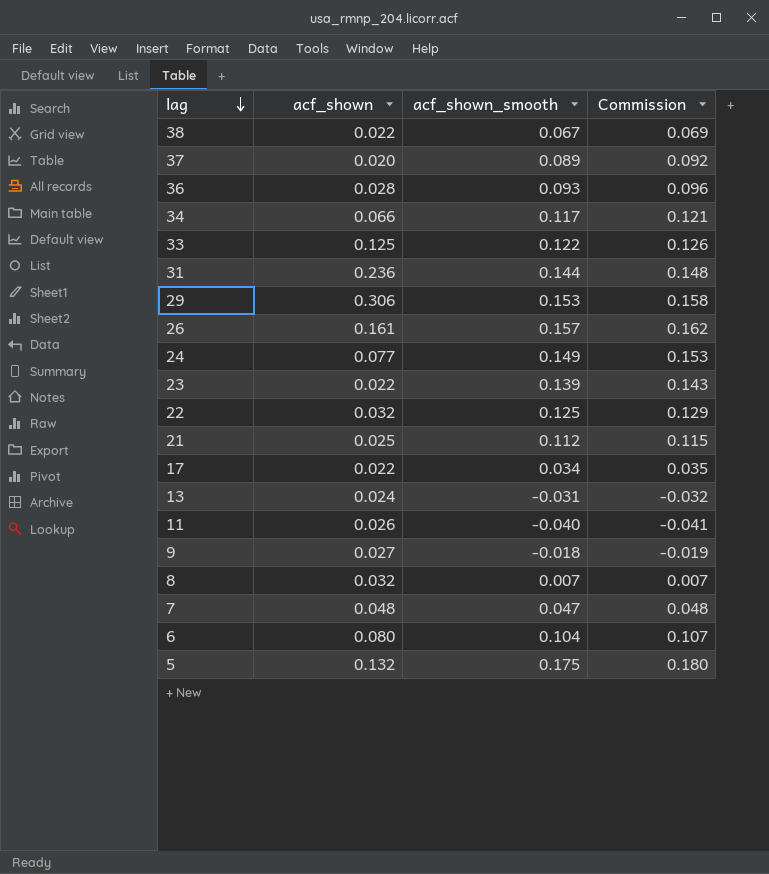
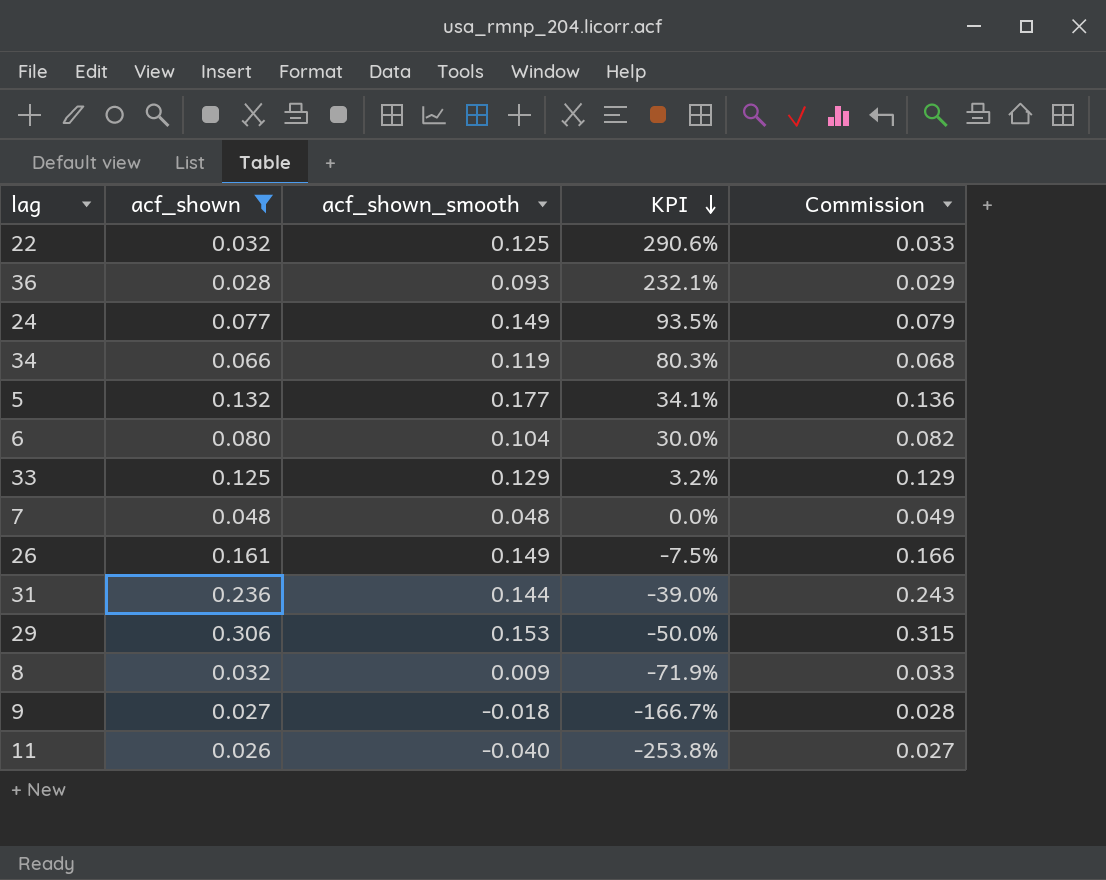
filter: none -> acf_shown >= 0.026
row order: lag descending -> KPI descending
column KPI | formula: none -> ([acf_shown_smooth] - [acf_shown]) / [acf_shown]
column Commission | formula: [acf_shown_smooth] * 1.03 -> [acf_shown] * 1.03
34 | acf_shown_smooth: 0.117 -> 0.119
5 | acf_shown_smooth: 0.175 -> 0.177
33 | acf_shown_smooth: 0.122 -> 0.129
7 | acf_shown_smooth: 0.047 -> 0.048
26 | acf_shown_smooth: 0.157 -> 0.149
8 | acf_shown_smooth: 0.007 -> 0.009

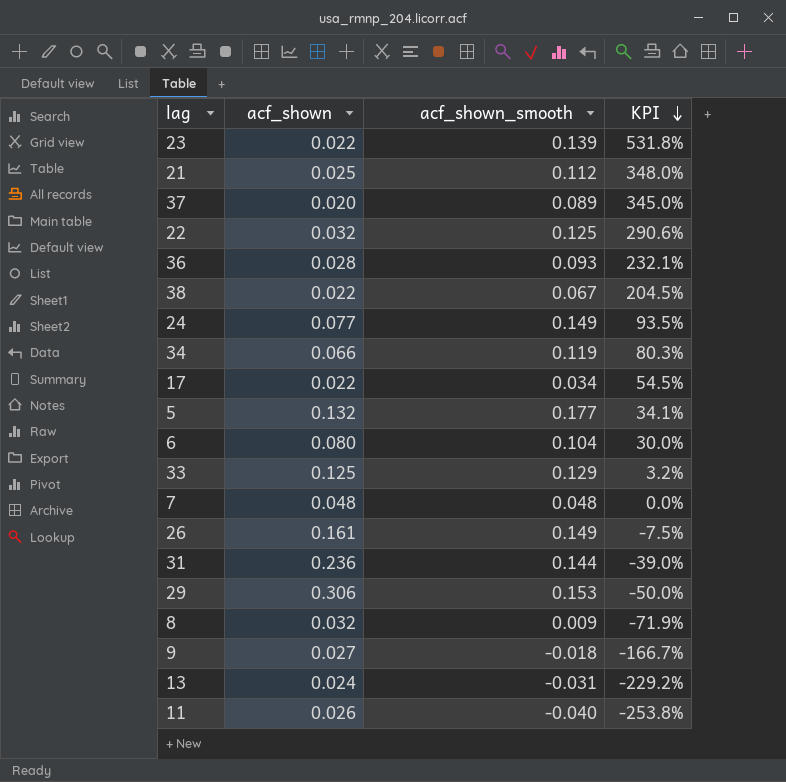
filter: acf_shown >= 0.026 -> none
column Commission | formula: [acf_shown] * 1.03 -> none

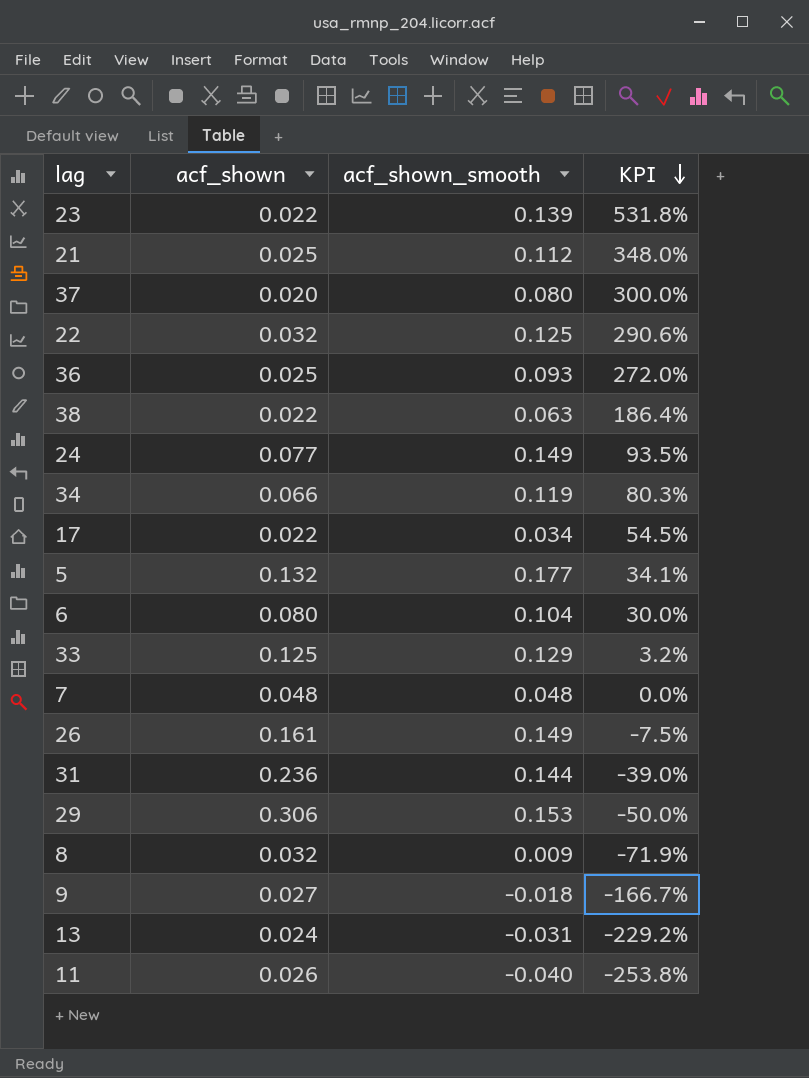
37 | acf_shown_smooth: 0.089 -> 0.080
37 | KPI: 345.0% -> 300.0%
36 | acf_shown: 0.028 -> 0.025
36 | KPI: 232.1% -> 272.0%
38 | acf_shown_smooth: 0.067 -> 0.063
38 | KPI: 204.5% -> 186.4%

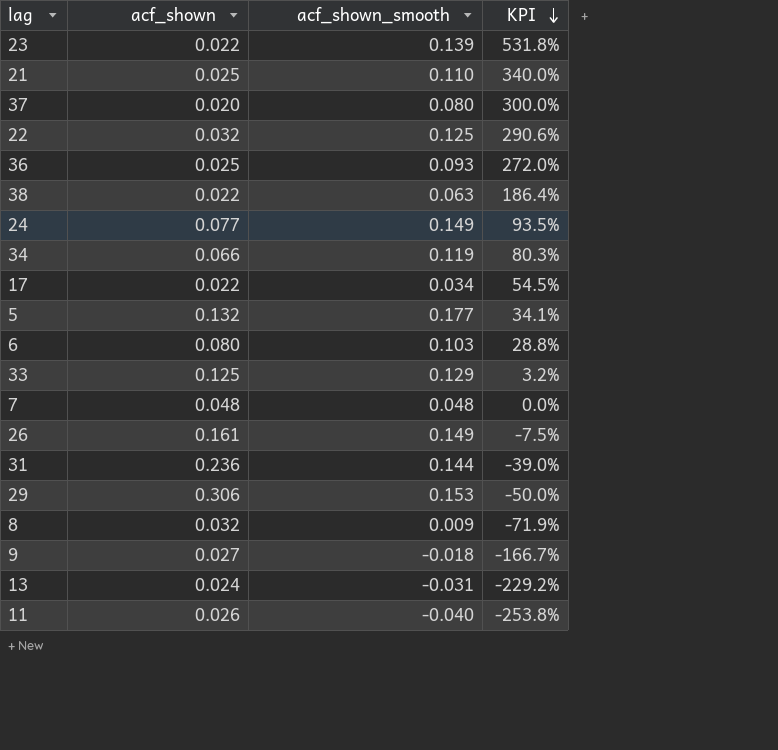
21 | acf_shown_smooth: 0.112 -> 0.110
21 | KPI: 348.0% -> 340.0%
6 | acf_shown_smooth: 0.104 -> 0.103
6 | KPI: 30.0% -> 28.8%

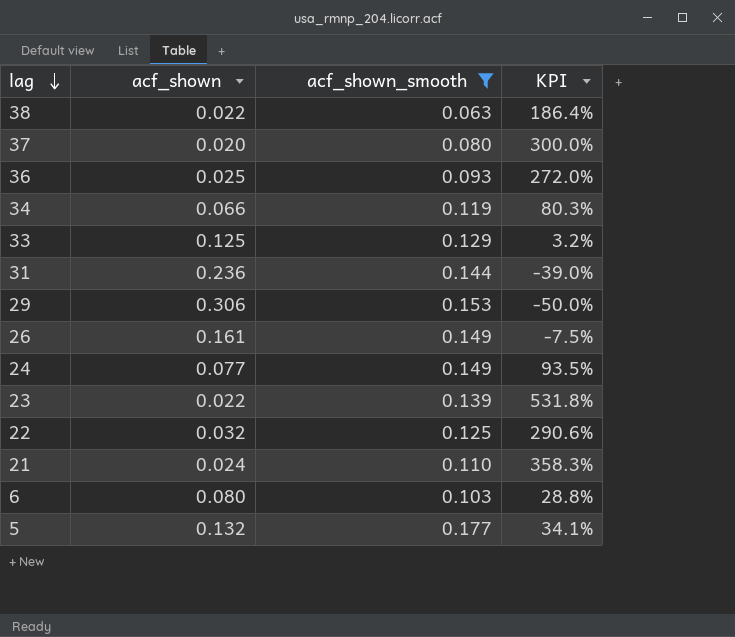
filter: none -> acf_shown_smooth >= 0.063
row order: KPI descending -> lag descending
21 | acf_shown: 0.025 -> 0.024
21 | KPI: 340.0% -> 358.3%

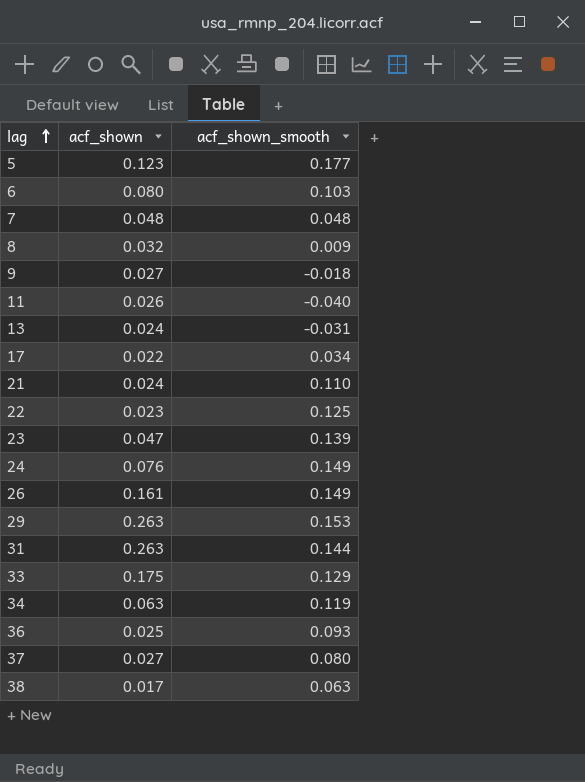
filter: acf_shown_smooth >= 0.063 -> none
row order: lag descending -> lag ascending
column KPI | formula: ([acf_shown_smooth] - [acf_shown]) / [acf_shown] -> none
5 | acf_shown: 0.132 -> 0.123
22 | acf_shown: 0.032 -> 0.023
23 | acf_shown: 0.022 -> 0.047
24 | acf_shown: 0.077 -> 0.076
29 | acf_shown: 0.306 -> 0.263
31 | acf_shown: 0.236 -> 0.263
33 | acf_shown: 0.125 -> 0.175
34 | acf_shown: 0.066 -> 0.063
37 | acf_shown: 0.020 -> 0.027
38 | acf_shown: 0.022 -> 0.017

